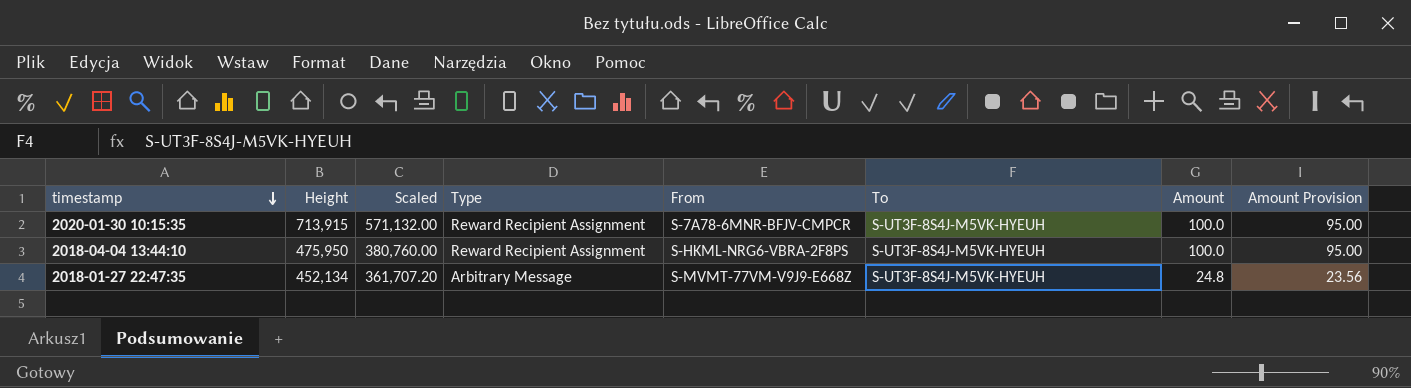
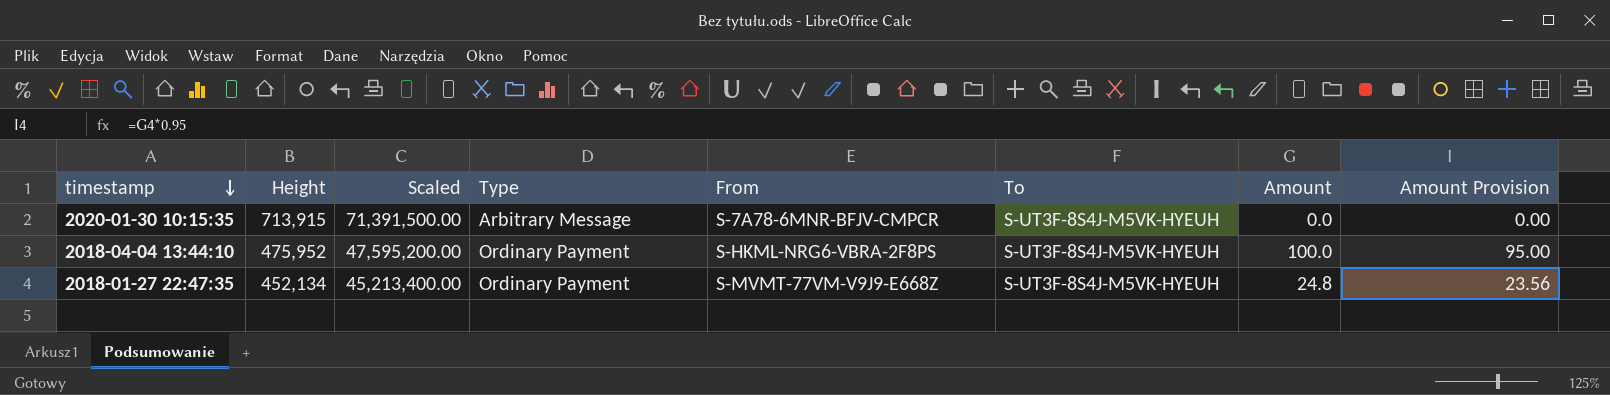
column Scaled | formula: [Height] * 0.8 -> [Height] * 100
2020-01-30 10:15:35 | Type: Reward Recipient Assignment -> Arbitrary Message
2020-01-30 10:15:35 | Amount: 100.0 -> 0.0
2020-01-30 10:15:35 | Amount Provision: 95.00 -> 0.00
2018-04-04 13:44:10 | Height: 475,950 -> 475,952
2018-04-04 13:44:10 | Type: Reward Recipient Assignment -> Ordinary Payment
2018-01-27 22:47:35 | Type: Arbitrary Message -> Ordinary Payment

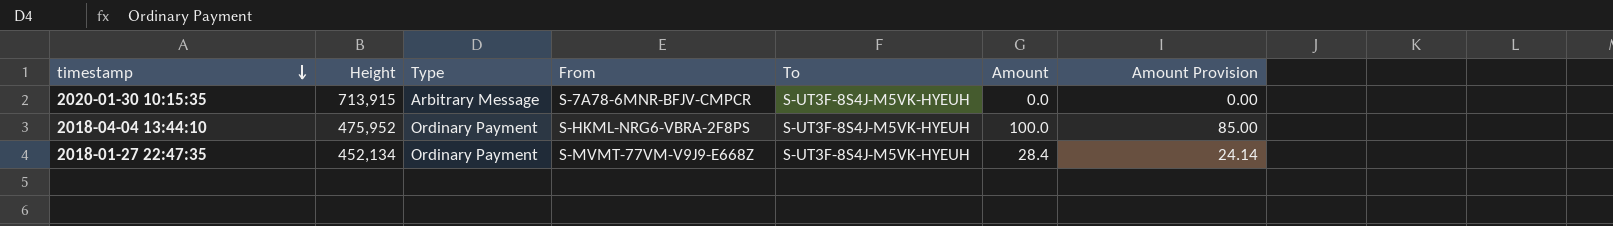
column Scaled | formula: [Height] * 100 -> none
column Amount Provision | formula: [Amount] * 0.95 -> [Amount] * 0.85
2018-01-27 22:47:35 | Amount: 24.8 -> 28.4

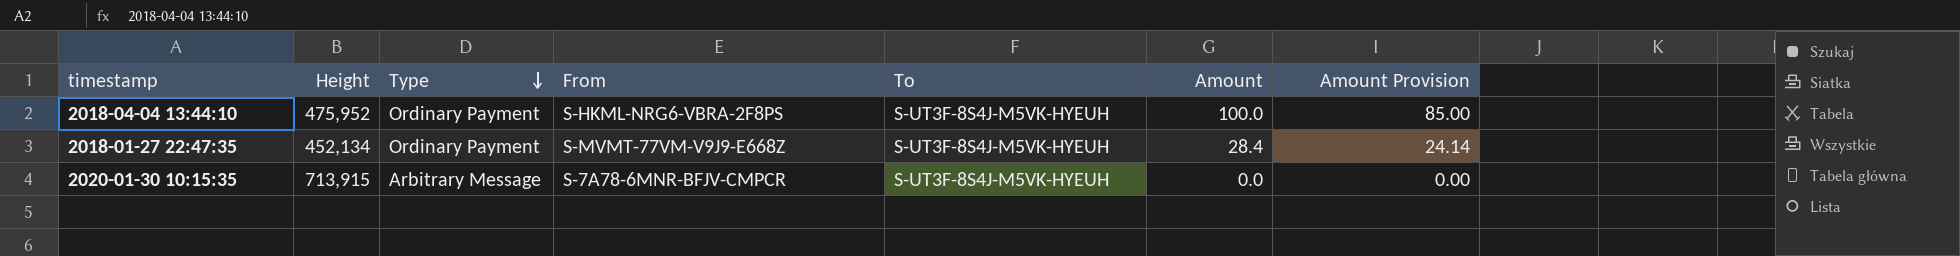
row order: timestamp descending -> Type descending

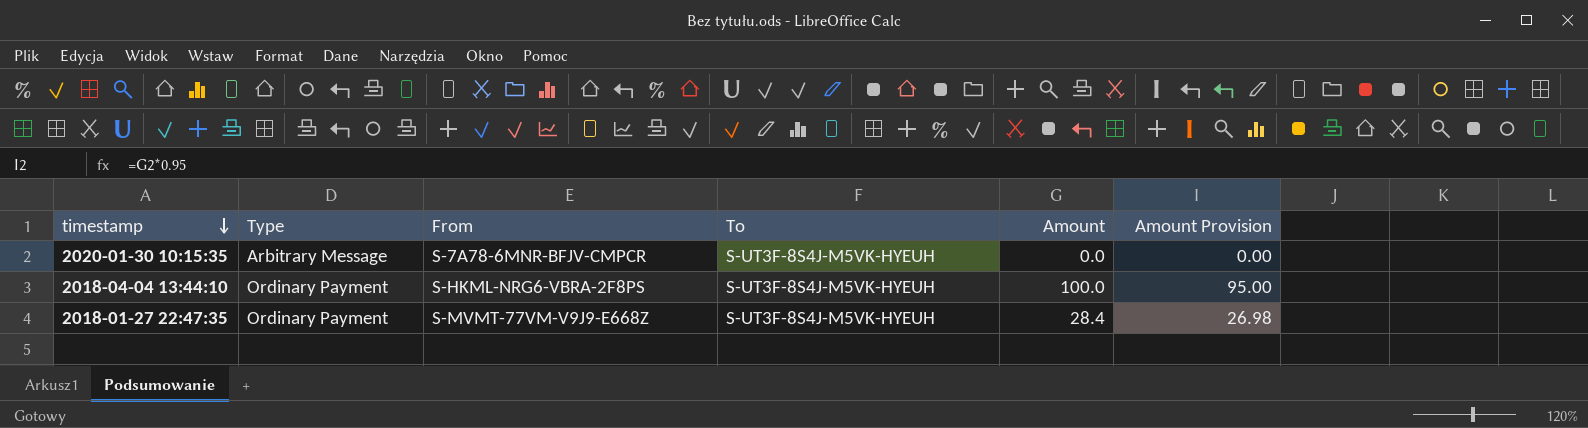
row order: Type descending -> timestamp descending
column Height | position: 2 -> none
column Amount Provision | formula: [Amount] * 0.85 -> [Amount] * 0.95

